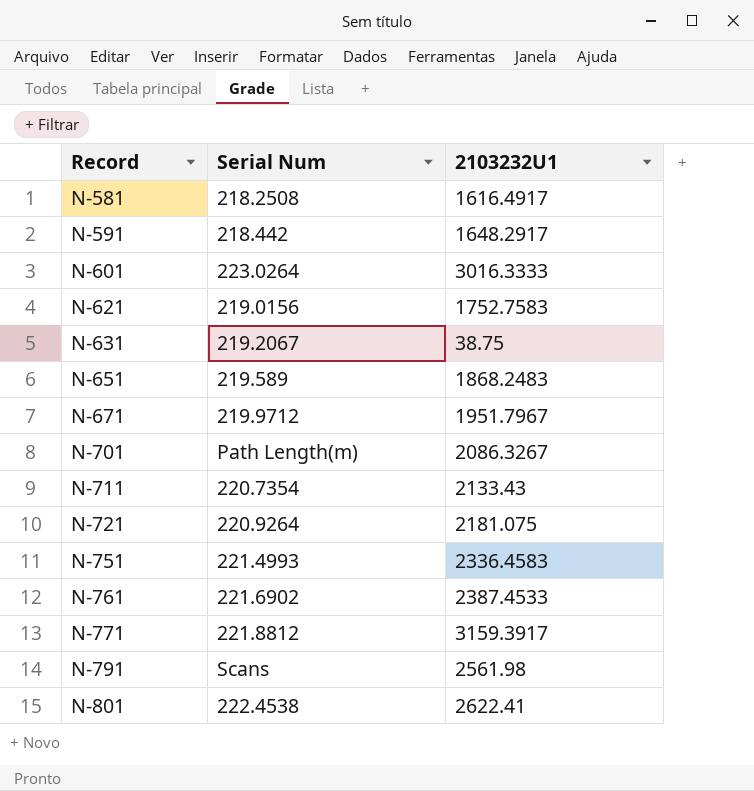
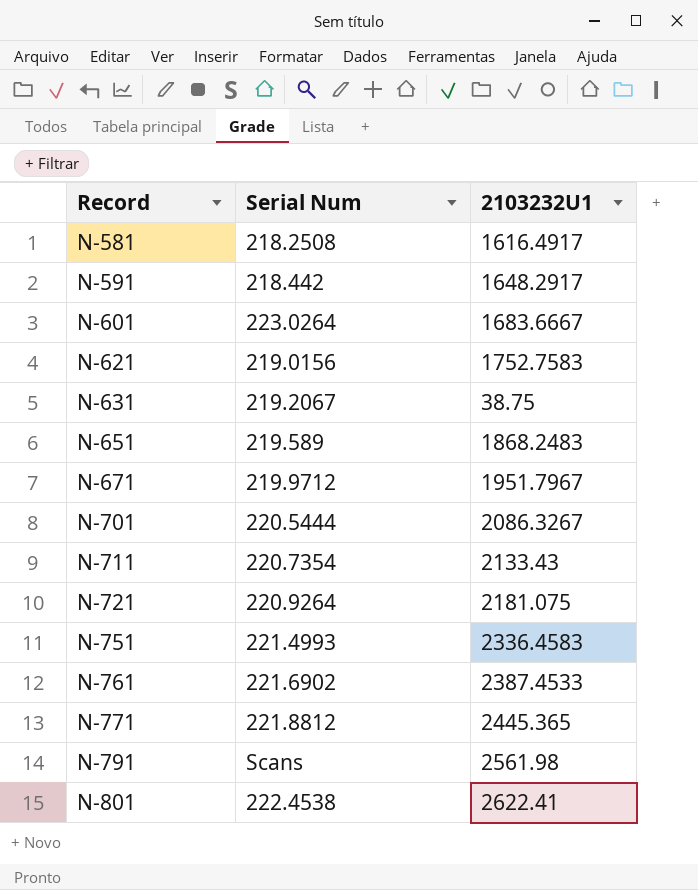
N-601 | 2103232U1: 3016.3333 -> 1683.6667
N-701 | Serial Num: Path Length(m) -> 220.5444
N-771 | 2103232U1: 3159.3917 -> 2445.365

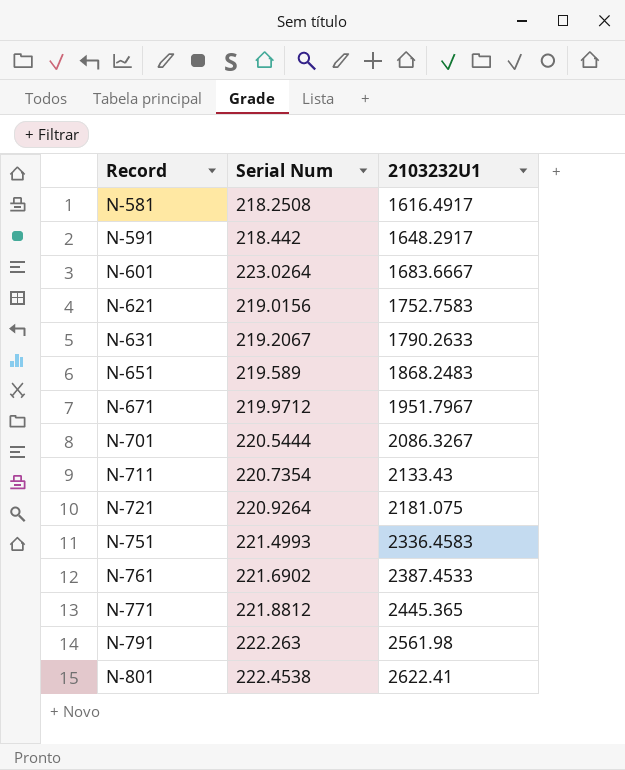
N-631 | 2103232U1: 38.75 -> 1790.2633
N-791 | Serial Num: Scans -> 222.263

